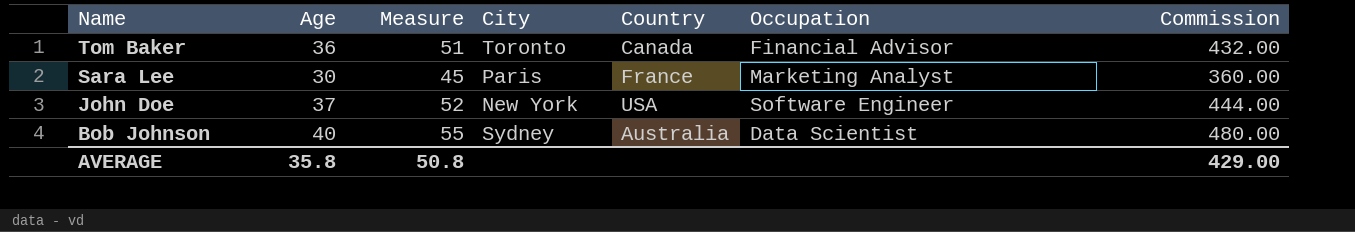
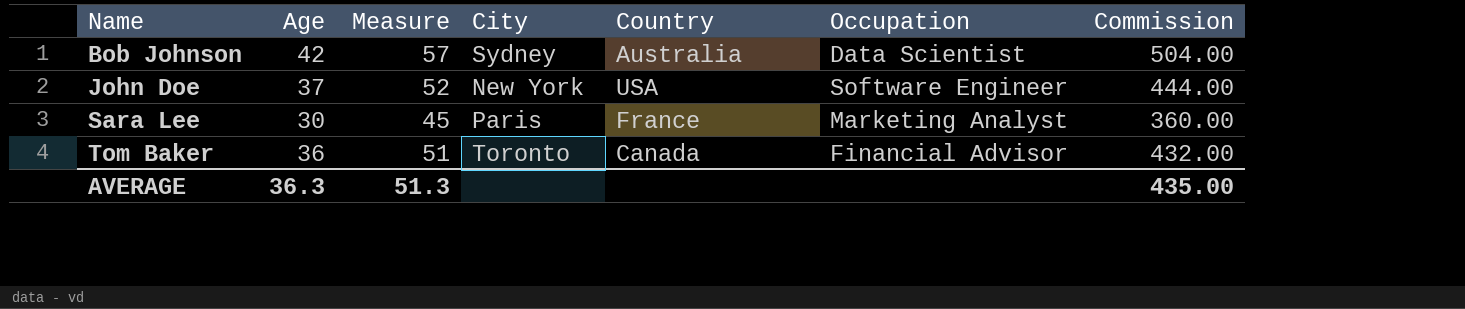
row order: Name descending -> Name ascending
Bob Johnson | Age: 40 -> 42
Bob Johnson | Measure: 55 -> 57
Bob Johnson | Commission: 480.00 -> 504.00
AVERAGE | Age: 35.8 -> 36.3
AVERAGE | Measure: 50.8 -> 51.3
AVERAGE | Commission: 429.00 -> 435.00

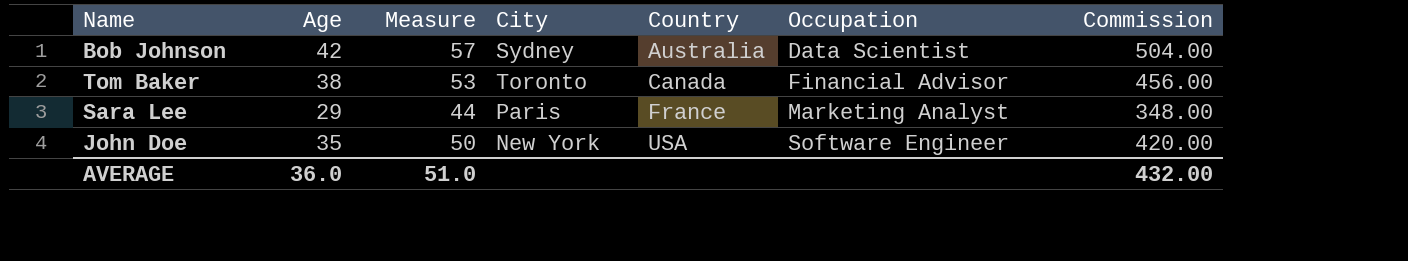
row order: Name ascending -> Country ascending
Tom Baker | Age: 36 -> 38
Tom Baker | Measure: 51 -> 53
Tom Baker | Commission: 432.00 -> 456.00
Sara Lee | Age: 30 -> 29
Sara Lee | Measure: 45 -> 44
Sara Lee | Commission: 360.00 -> 348.00
John Doe | Age: 37 -> 35
John Doe | Measure: 52 -> 50
John Doe | Commission: 444.00 -> 420.00
AVERAGE | Age: 36.3 -> 36.0
AVERAGE | Measure: 51.3 -> 51.0
AVERAGE | Commission: 435.00 -> 432.00

